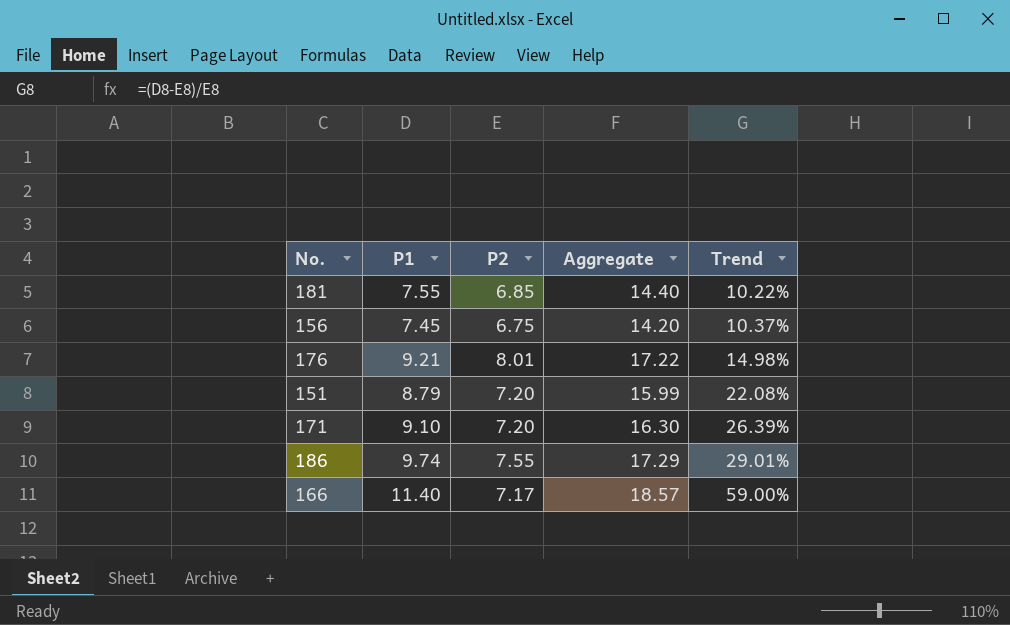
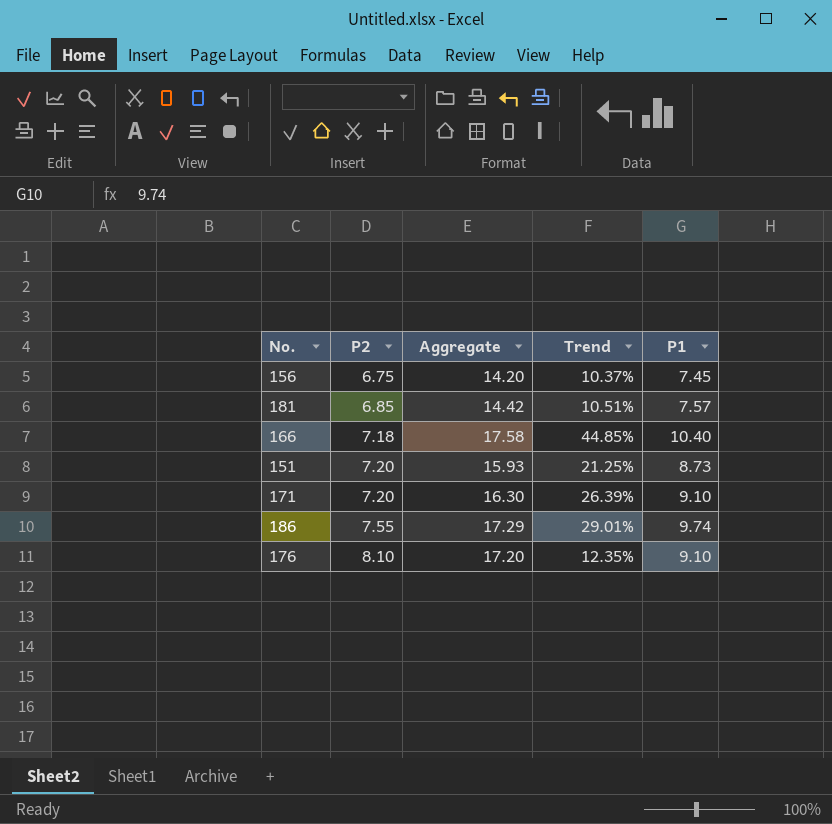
row order: Trend ascending -> P2 ascending
column P1 | position: 2 -> 5
181 | Aggregate: 14.40 -> 14.42
181 | Trend: 10.22% -> 10.51%
181 | P1: 7.55 -> 7.57
166 | P2: 7.17 -> 7.18
166 | Aggregate: 18.57 -> 17.58
166 | Trend: 59.00% -> 44.85%
166 | P1: 11.40 -> 10.40
151 | Aggregate: 15.99 -> 15.93
151 | Trend: 22.08% -> 21.25%
151 | P1: 8.79 -> 8.73
176 | P2: 8.01 -> 8.10
176 | Aggregate: 17.22 -> 17.20
176 | Trend: 14.98% -> 12.35%
176 | P1: 9.21 -> 9.10

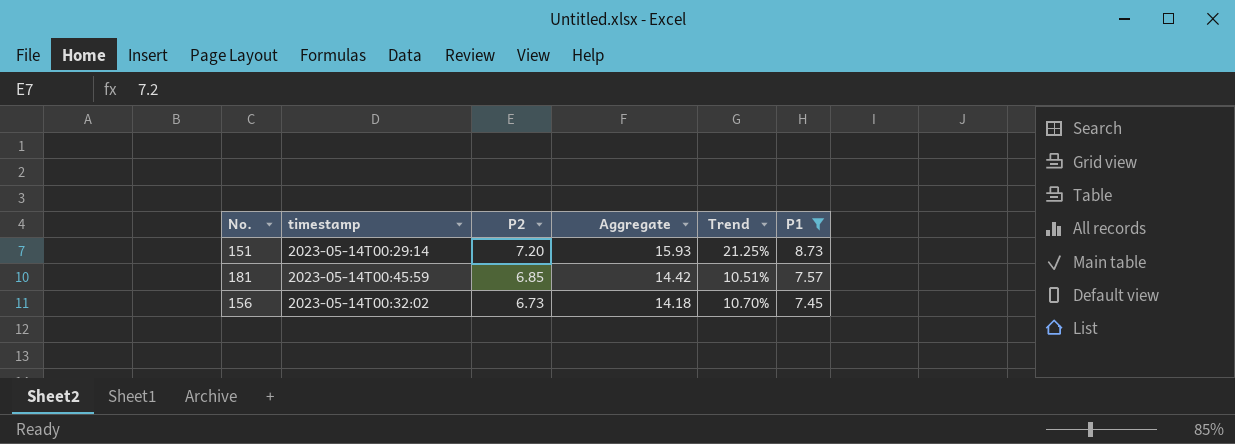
filter: none -> P1 <= 8.73
row order: P2 ascending -> P2 descending
column timestamp | position: none -> 2
156 | P2: 6.75 -> 6.73
156 | Aggregate: 14.20 -> 14.18
156 | Trend: 10.37% -> 10.70%

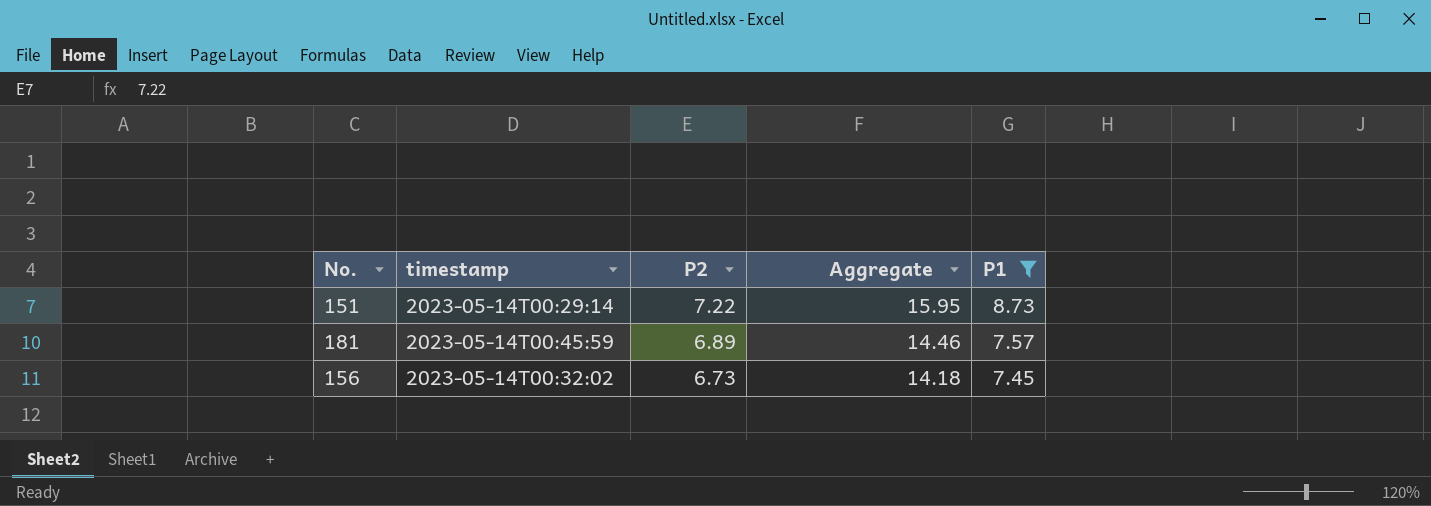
column Trend | formula: ([P1] - [P2]) / [P2] -> none
151 | P2: 7.20 -> 7.22
151 | Aggregate: 15.93 -> 15.95
181 | P2: 6.85 -> 6.89
181 | Aggregate: 14.42 -> 14.46

